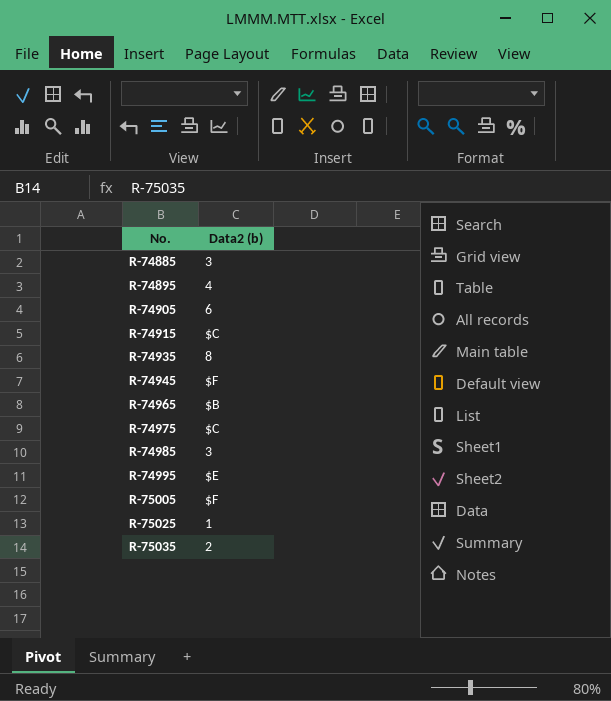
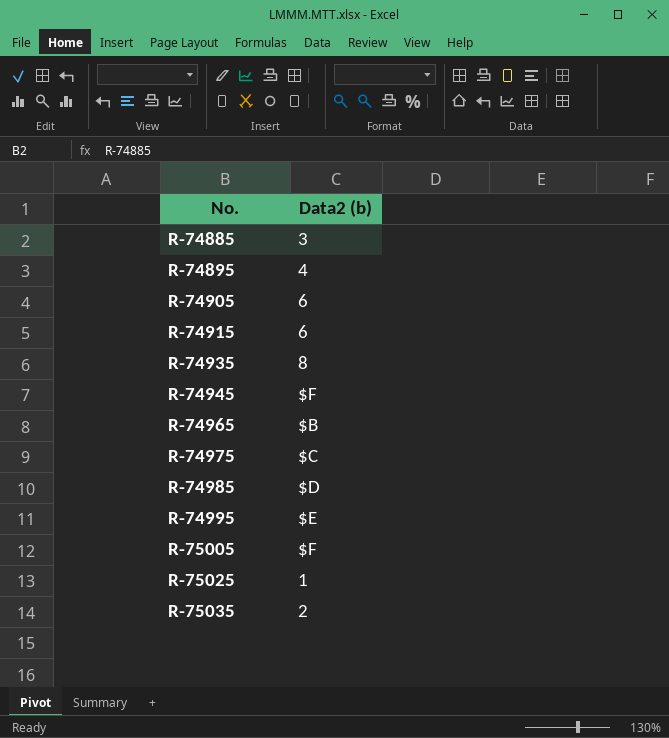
R-74915 | Data2 (b): $C -> 6
R-74985 | Data2 (b): 3 -> $D

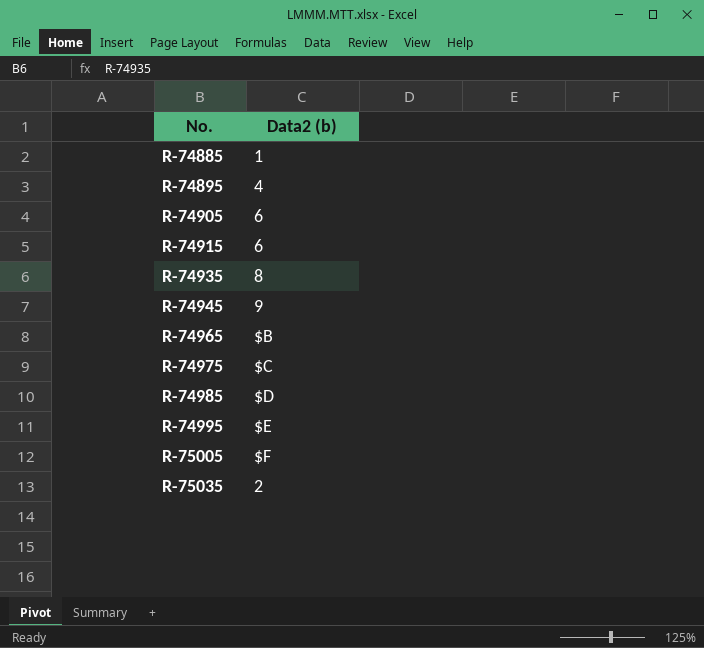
row R-75025: 1 -> none
R-74885 | Data2 (b): 3 -> 1
R-74945 | Data2 (b): $F -> 9

